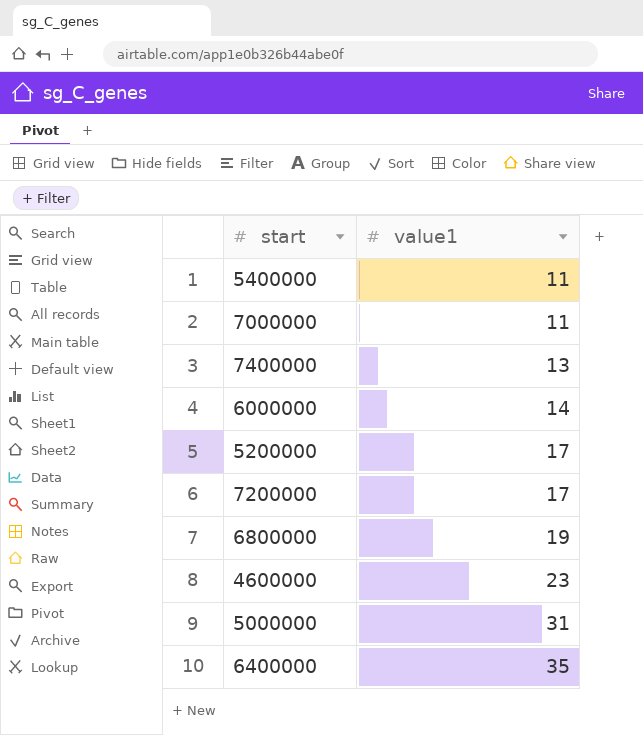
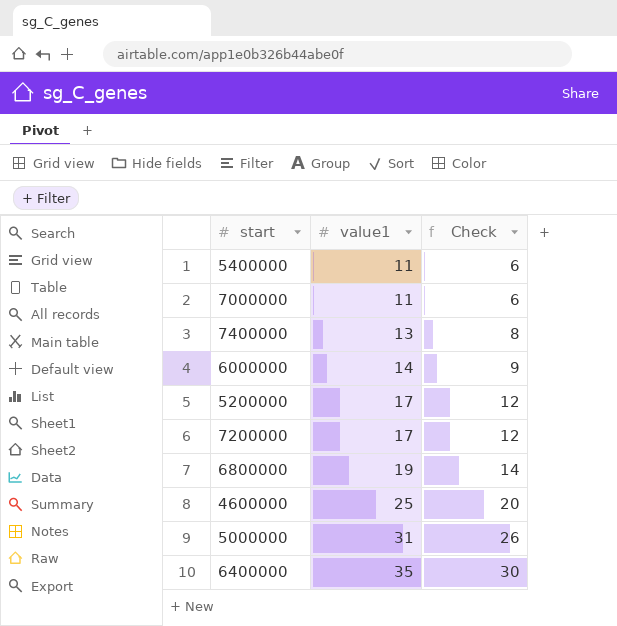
column Check | formula: none -> [value1] - 5
4600000 | value1: 23 -> 25

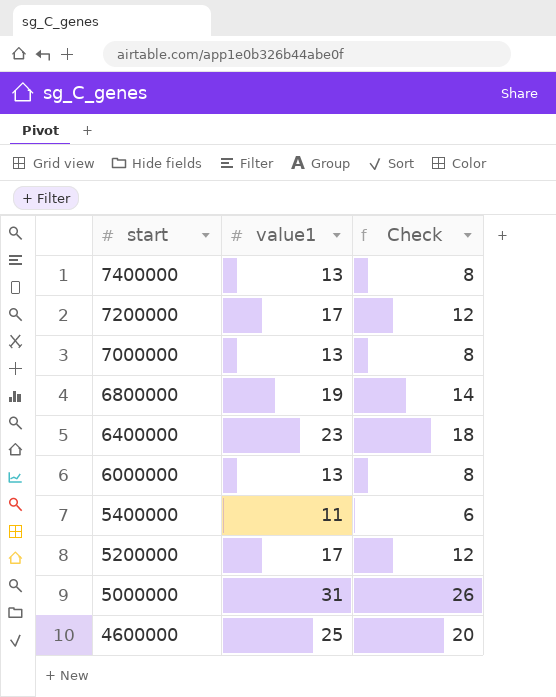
row order: value1 ascending -> start descending
7000000 | value1: 11 -> 13
7000000 | Check: 6 -> 8
6400000 | value1: 35 -> 23
6400000 | Check: 30 -> 18
6000000 | value1: 14 -> 13
6000000 | Check: 9 -> 8

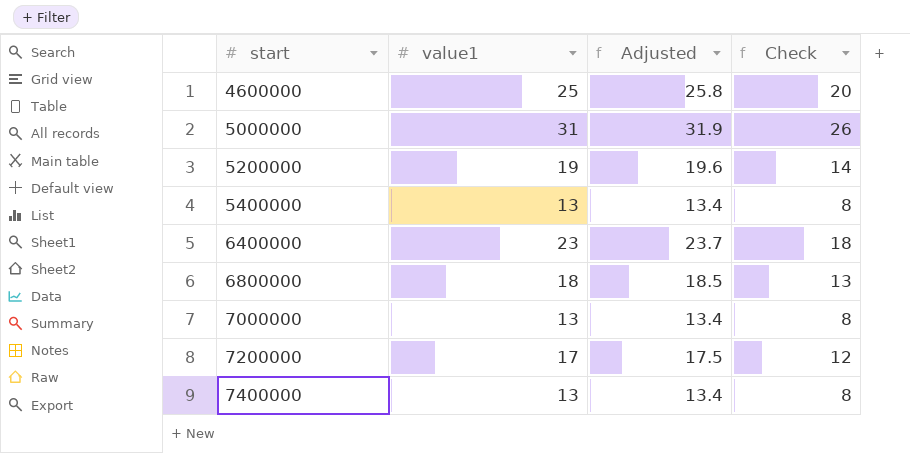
row order: start descending -> start ascending
column Adjusted | formula: none -> [value1] * 1.03
row 6000000: 13 | 8 -> none
5200000 | value1: 17 -> 19
5200000 | Check: 12 -> 14
5400000 | value1: 11 -> 13
5400000 | Check: 6 -> 8
6800000 | value1: 19 -> 18
6800000 | Check: 14 -> 13

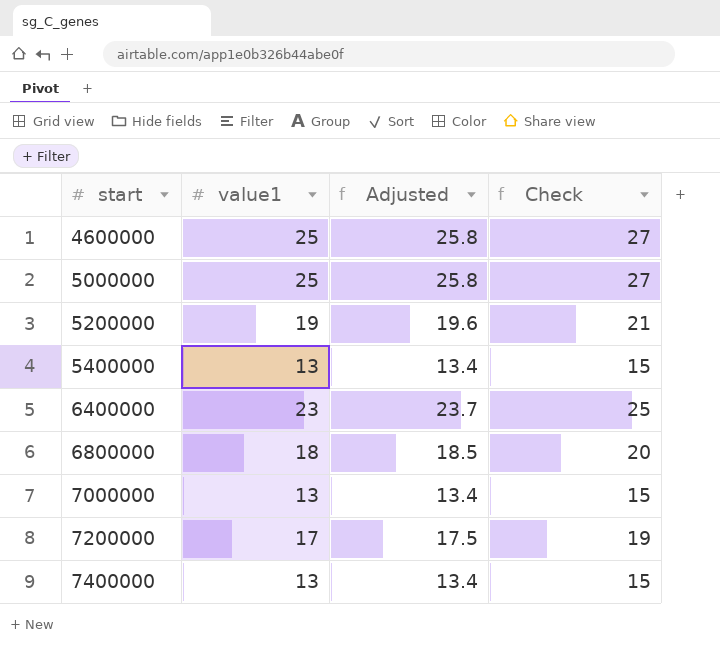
column Check | formula: [value1] - 5 -> [value1] + 2
5000000 | value1: 31 -> 25
5000000 | Adjusted: 31.9 -> 25.8

